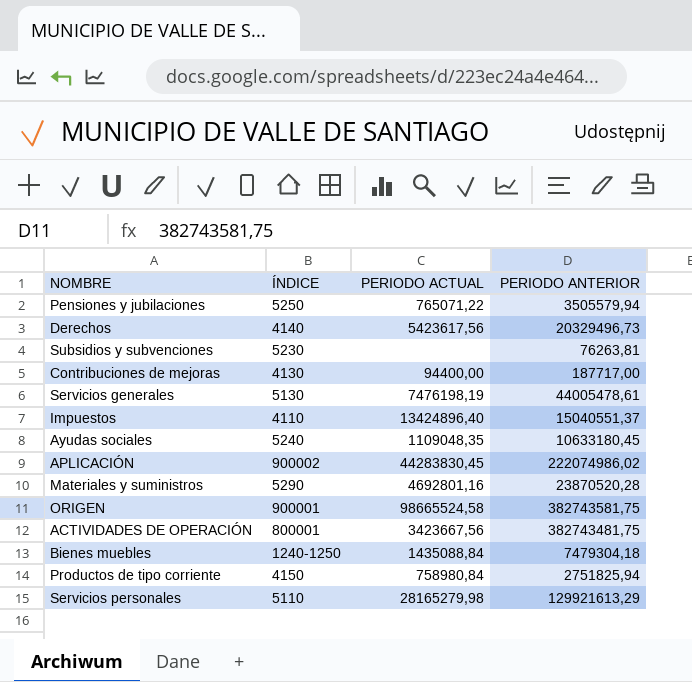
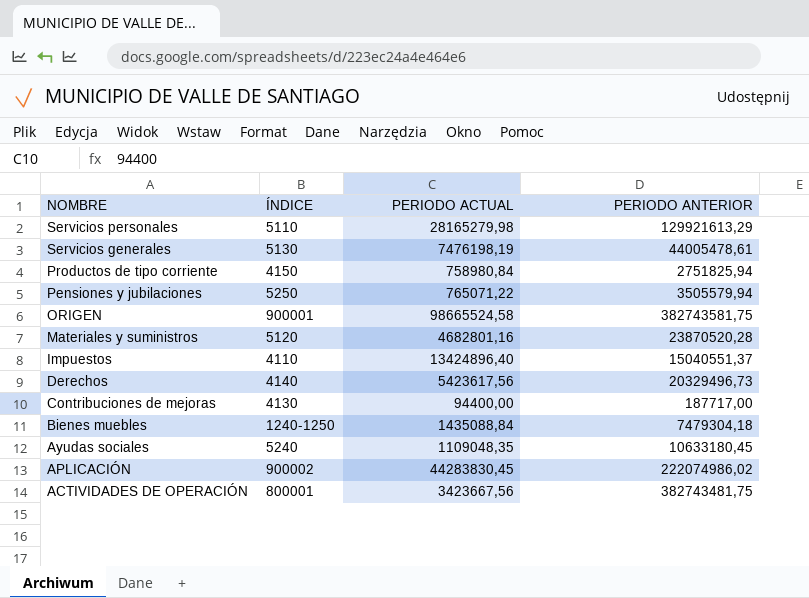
row order: none -> NOMBRE descending
row Subsidios y subvenciones: 5230 | none | 76263,81 -> none
Materiales y suministros | ÍNDICE: 5290 -> 5120
Materiales y suministros | PERIODO ACTUAL: 4692801,16 -> 4682801,16

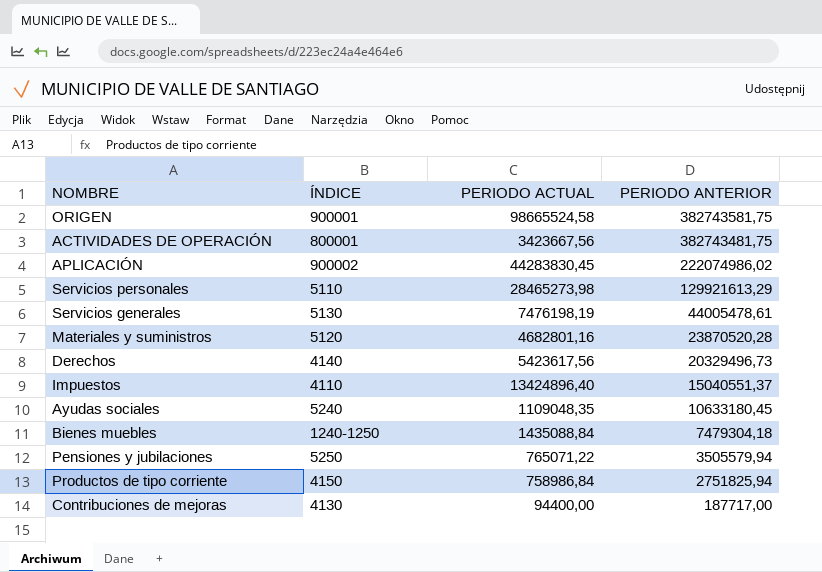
row order: NOMBRE descending -> PERIODO ANTERIOR descending
Servicios personales | PERIODO ACTUAL: 28165279,98 -> 28465273,98
Productos de tipo corriente | PERIODO ACTUAL: 758980,84 -> 758986,84

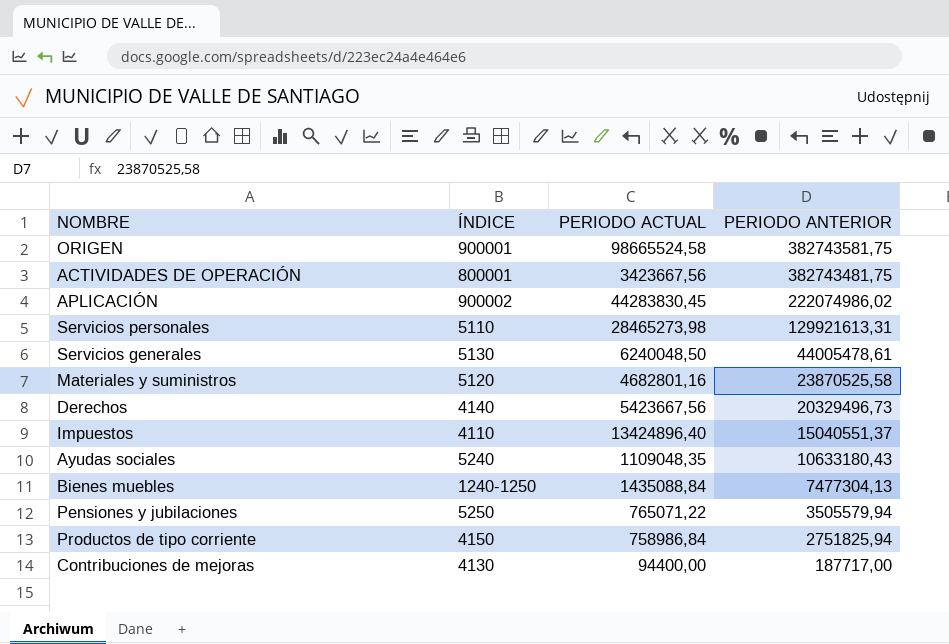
Servicios personales | PERIODO ANTERIOR: 129921613,29 -> 129921613,31
Servicios generales | PERIODO ACTUAL: 7476198,19 -> 6240048,50
Materiales y suministros | PERIODO ANTERIOR: 23870520,28 -> 23870525,58
Derechos | PERIODO ACTUAL: 5423617,56 -> 5423667,56
Ayudas sociales | PERIODO ANTERIOR: 10633180,45 -> 10633180,43
Bienes muebles | PERIODO ANTERIOR: 7479304,18 -> 7477304,13

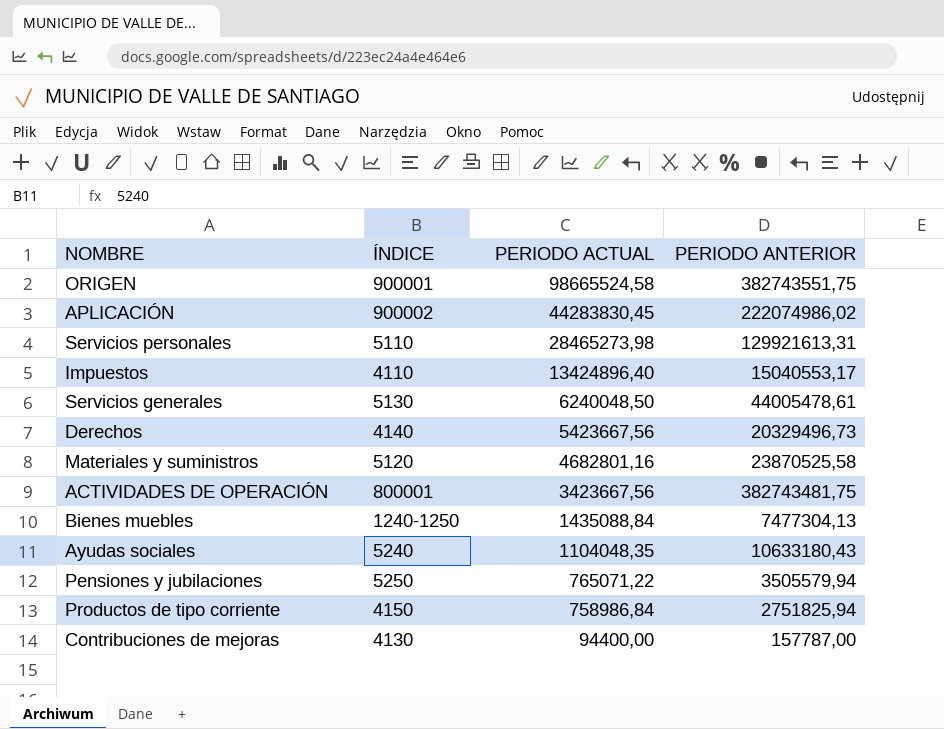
row order: PERIODO ANTERIOR descending -> PERIODO ACTUAL descending
ORIGEN | PERIODO ANTERIOR: 382743581,75 -> 382743551,75
Impuestos | PERIODO ANTERIOR: 15040551,37 -> 15040553,17
Ayudas sociales | PERIODO ACTUAL: 1109048,35 -> 1104048,35
Contribuciones de mejoras | PERIODO ANTERIOR: 187717,00 -> 157787,00

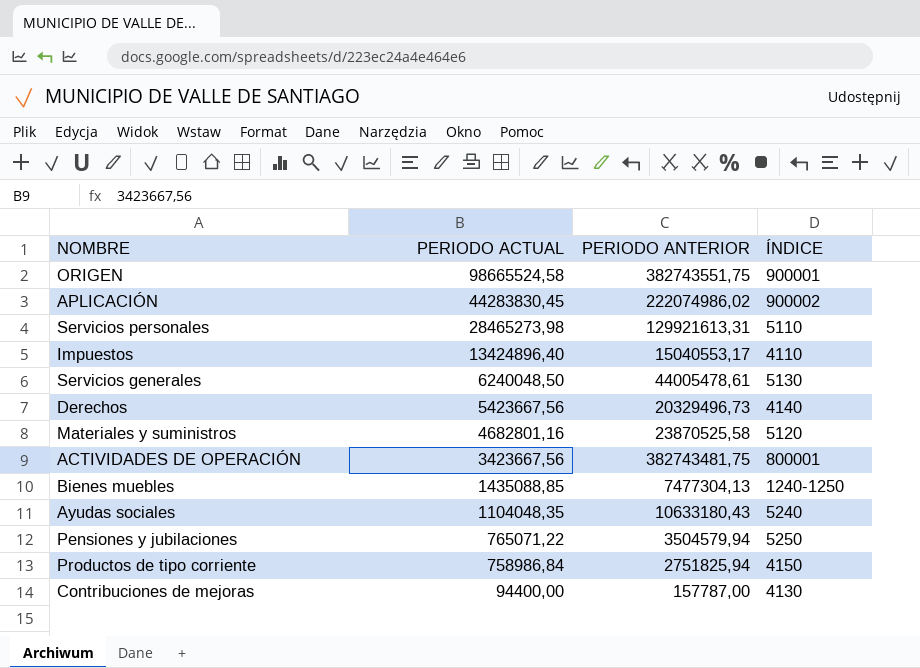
column ÍNDICE | position: 2 -> 4
Bienes muebles | PERIODO ACTUAL: 1435088,84 -> 1435088,85
Pensiones y jubilaciones | PERIODO ANTERIOR: 3505579,94 -> 3504579,94

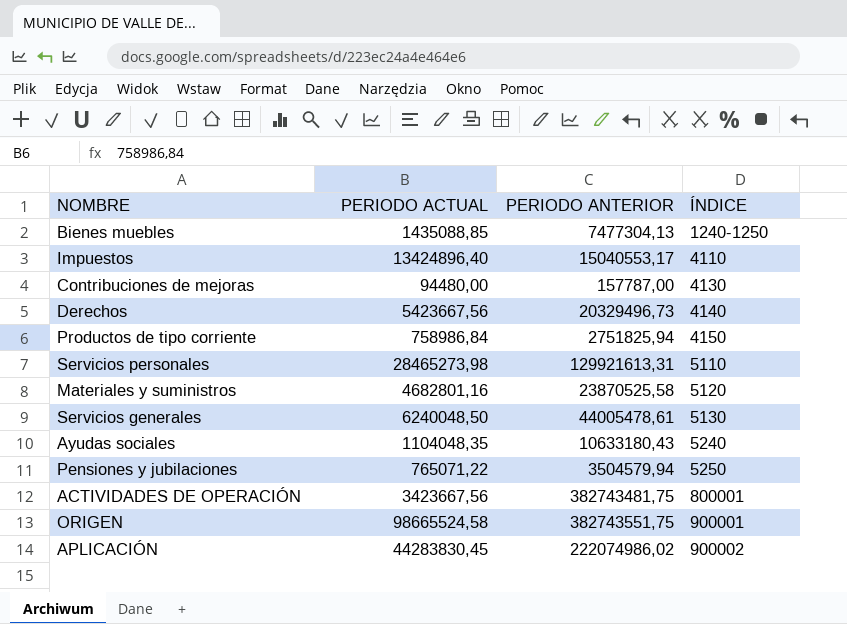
row order: PERIODO ACTUAL descending -> ÍNDICE ascending
Contribuciones de mejoras | PERIODO ACTUAL: 94400,00 -> 94480,00

